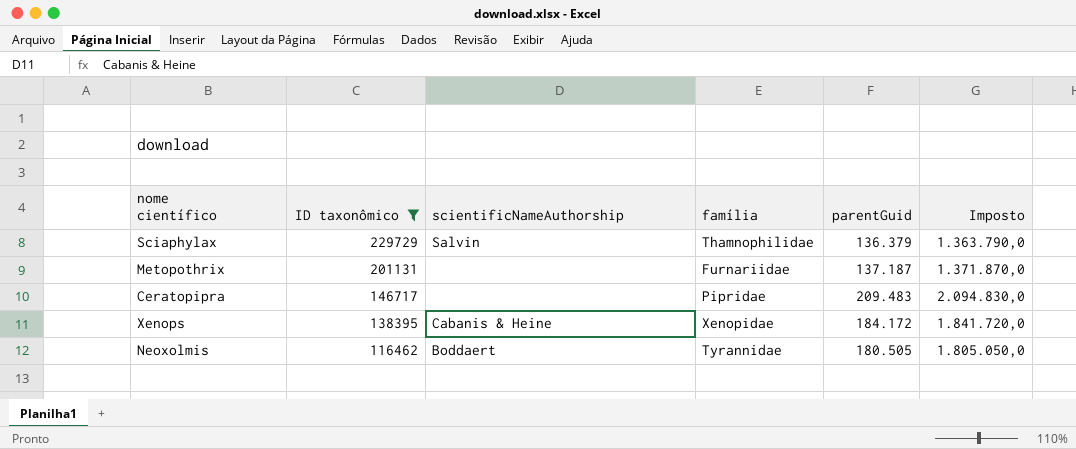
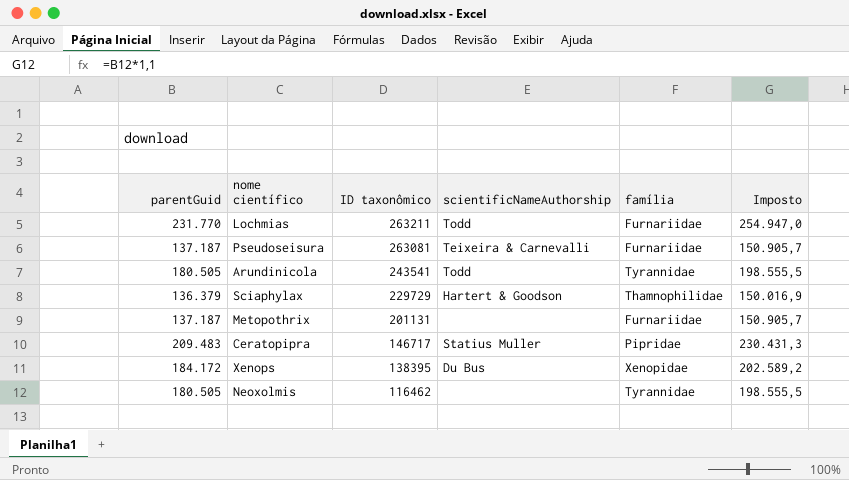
filter: ID taxonômico <= 229729 -> none
column parentGuid | position: 5 -> 1
column Imposto | formula: [parentGuid] * 10 -> [parentGuid] * 1,1
Sciaphylax | scientificNameAuthorship: Salvin -> Hartert & Goodson
Ceratopipra | scientificNameAuthorship: none -> Statius Muller
Xenops | scientificNameAuthorship: Cabanis & Heine -> Du Bus
Neoxolmis | scientificNameAuthorship: Boddaert -> none

